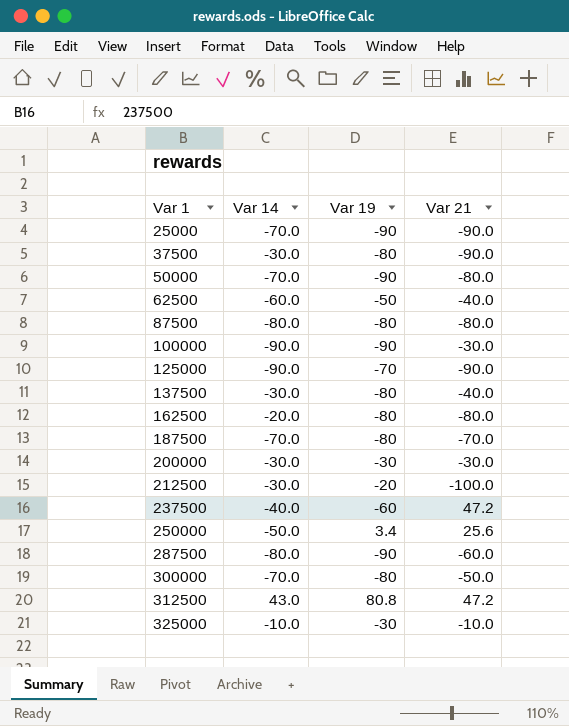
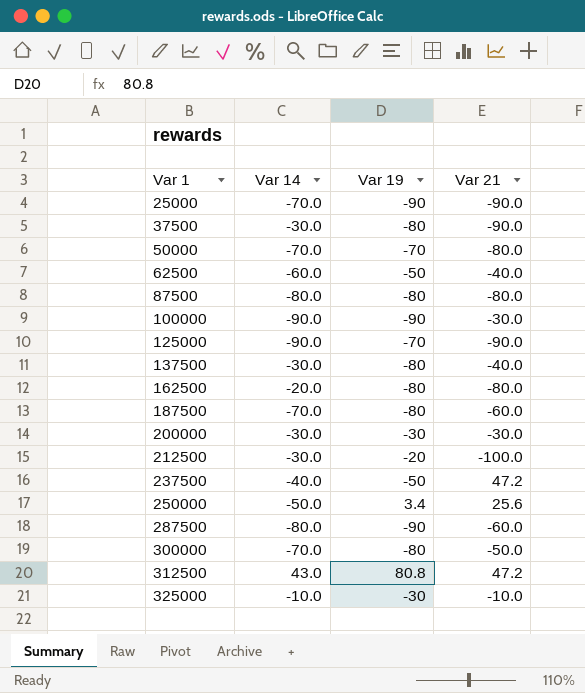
50000 | Var 19: -90 -> -70
187500 | Var 21: -70.0 -> -60.0
237500 | Var 19: -60 -> -50

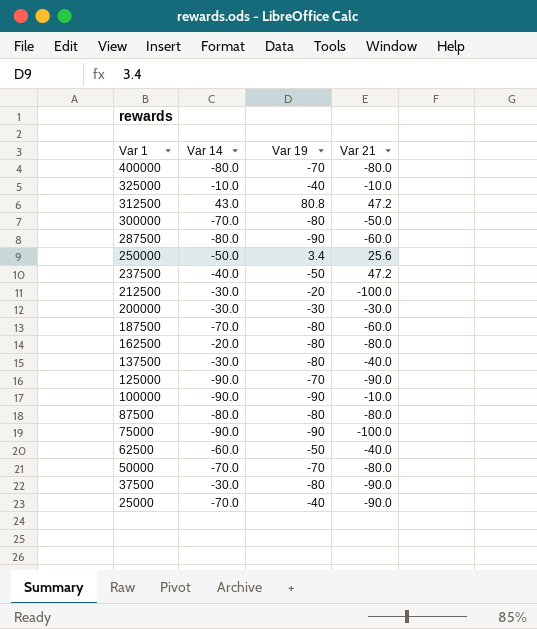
row order: Var 1 ascending -> Var 1 descending
row 400000: none -> -80.0 | -70 | -80.0
325000 | Var 19: -30 -> -40
100000 | Var 21: -30.0 -> -10.0
row 75000: none -> -90.0 | -90 | -100.0
25000 | Var 19: -90 -> -40

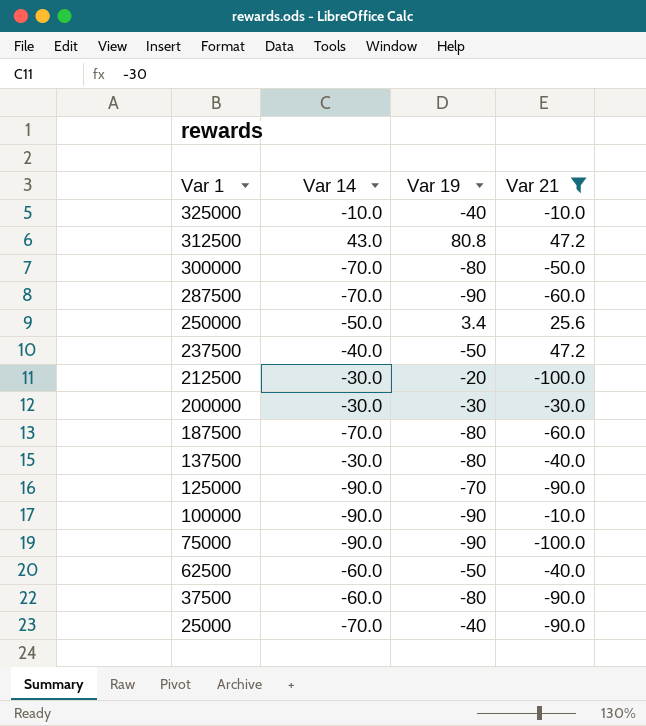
filter: none -> Var 21 != -80.0
287500 | Var 14: -80.0 -> -70.0
37500 | Var 14: -30.0 -> -60.0

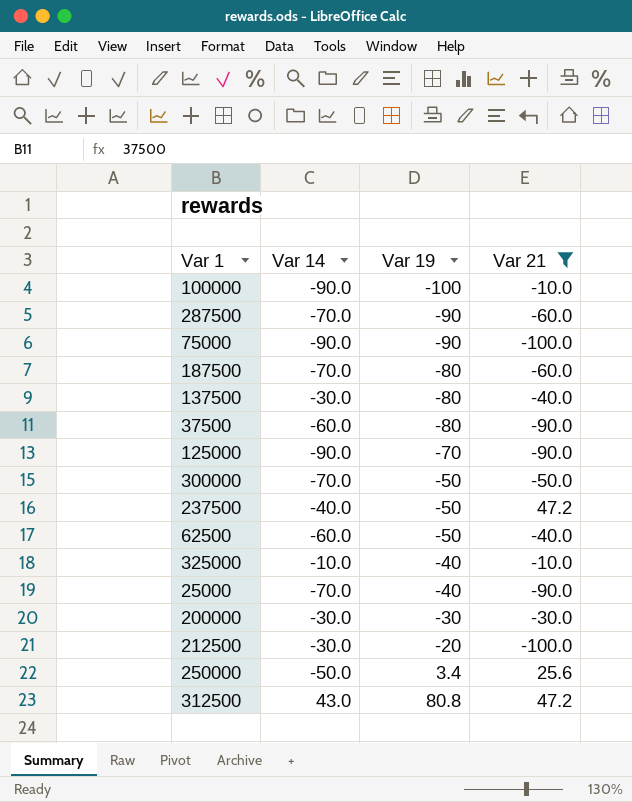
row order: Var 1 descending -> Var 19 ascending
100000 | Var 19: -90 -> -100
300000 | Var 19: -80 -> -50

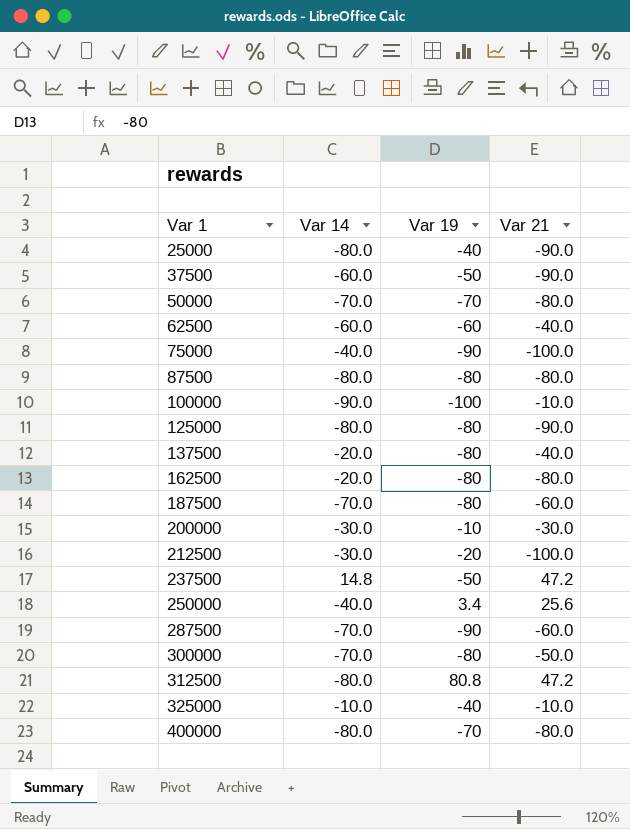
filter: Var 21 != -80.0 -> none
row order: Var 19 ascending -> Var 1 ascending
25000 | Var 14: -70.0 -> -80.0
37500 | Var 19: -80 -> -50
62500 | Var 19: -50 -> -60
75000 | Var 14: -90.0 -> -40.0
125000 | Var 14: -90.0 -> -80.0
125000 | Var 19: -70 -> -80
137500 | Var 14: -30.0 -> -20.0
200000 | Var 19: -30 -> -10
237500 | Var 14: -40.0 -> 14.8
250000 | Var 14: -50.0 -> -40.0
300000 | Var 19: -50 -> -80
312500 | Var 14: 43.0 -> -80.0

